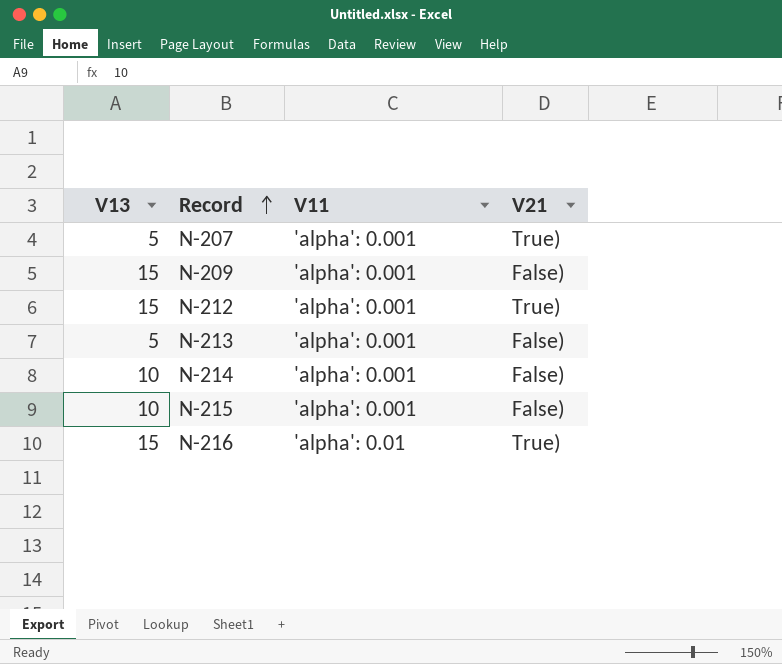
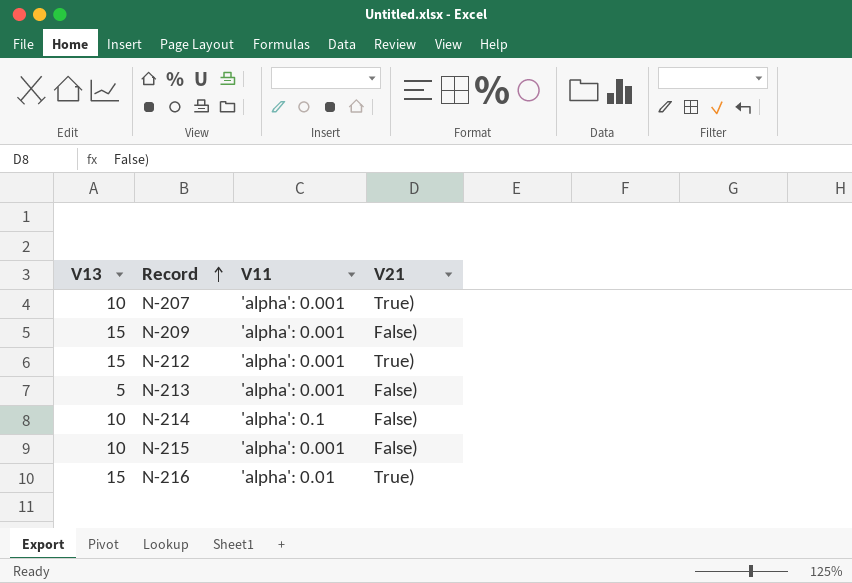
N-207 | V13: 5 -> 10
N-214 | V11: 'alpha': 0.001 -> 'alpha': 0.1

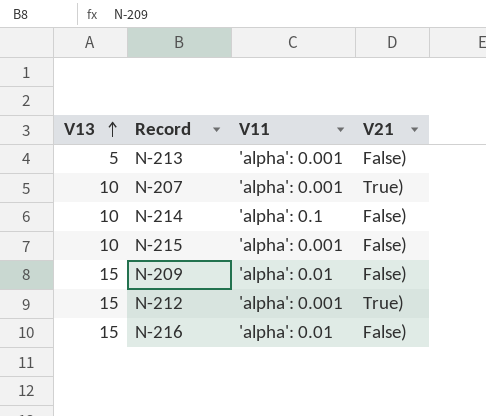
row order: Record ascending -> V13 ascending
N-209 | V11: 'alpha': 0.001 -> 'alpha': 0.01
N-216 | V21: True) -> False)

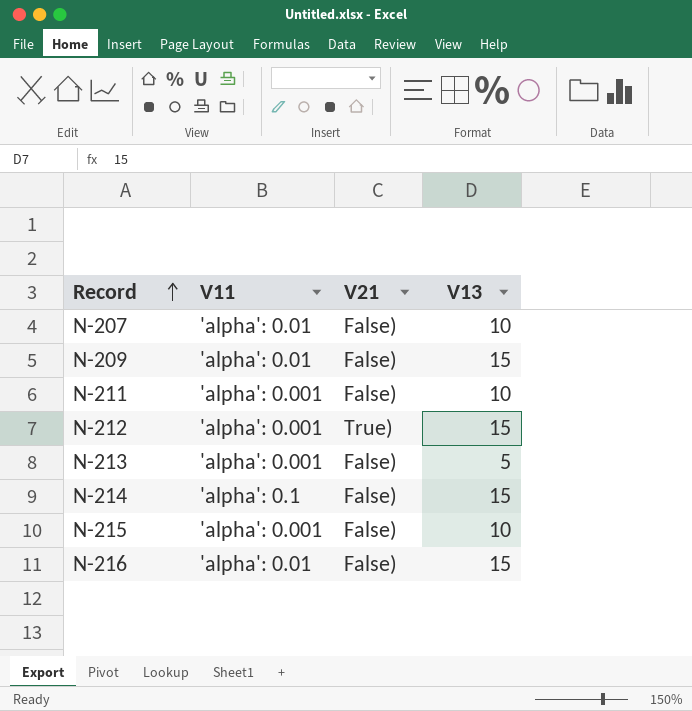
row order: V13 ascending -> Record ascending
column V13 | position: 1 -> 4
N-207 | V11: 'alpha': 0.001 -> 'alpha': 0.01
N-207 | V21: True) -> False)
row N-211: none -> 'alpha': 0.001 | False) | 10
N-214 | V13: 10 -> 15

